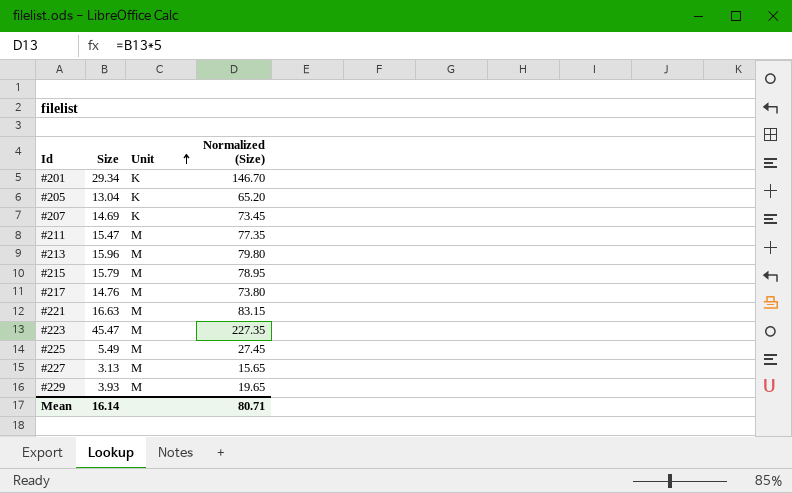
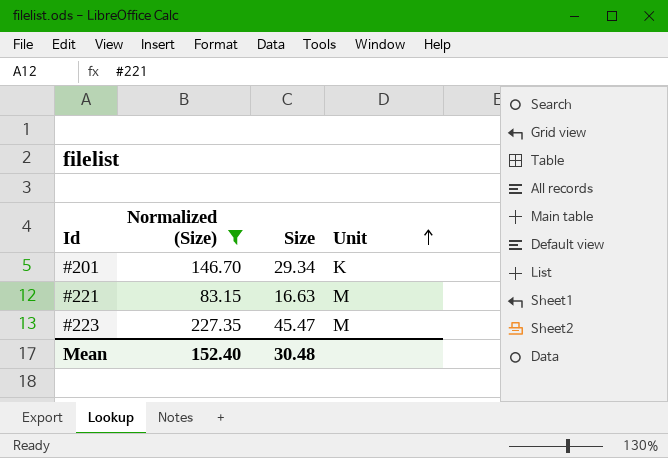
filter: none -> Normalized (Size) >= 83.15
column Normalized (Size) | position: 4 -> 2
Mean | Normalized (Size): 80.71 -> 152.40
Mean | Size: 16.14 -> 30.48

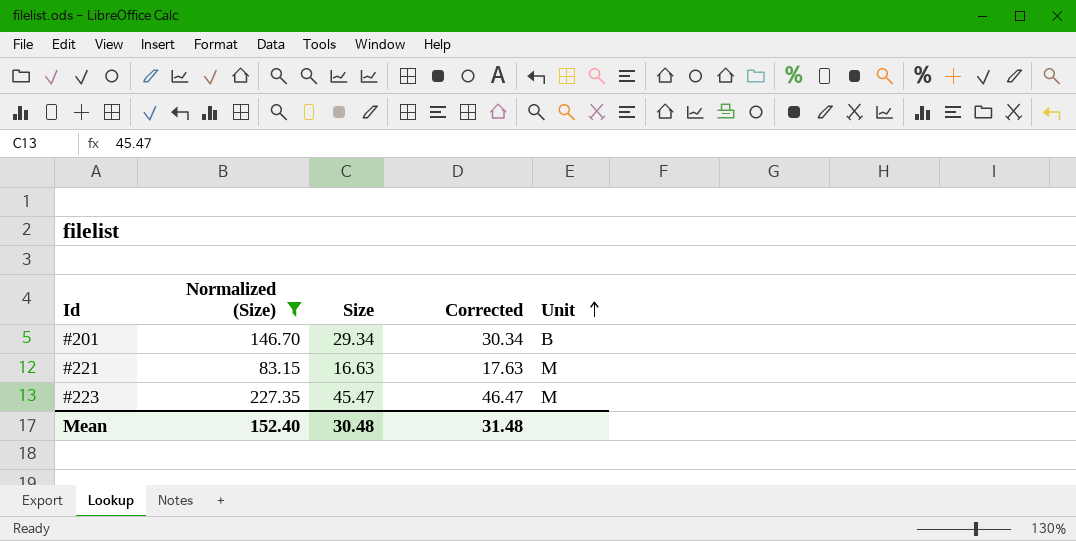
column Corrected | formula: none -> [Size] + 1
#201 | Unit: K -> B

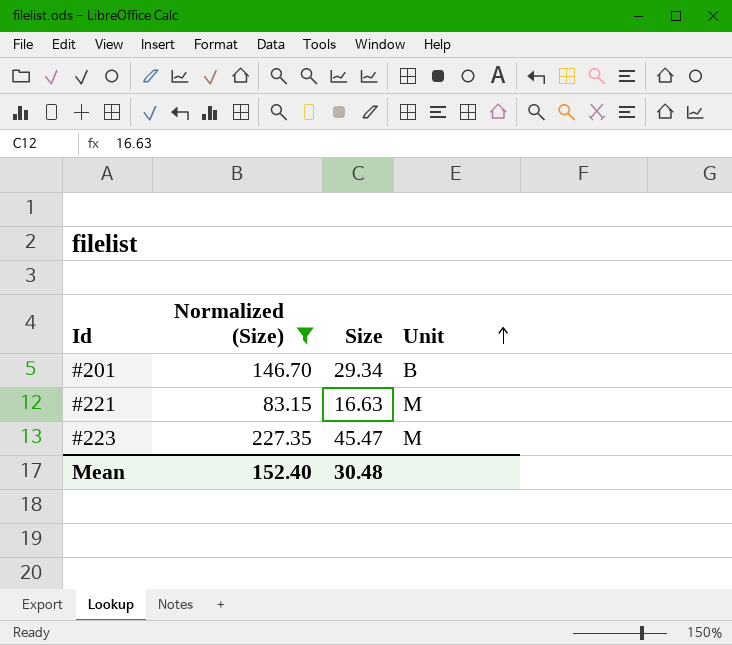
column Corrected | formula: [Size] + 1 -> none

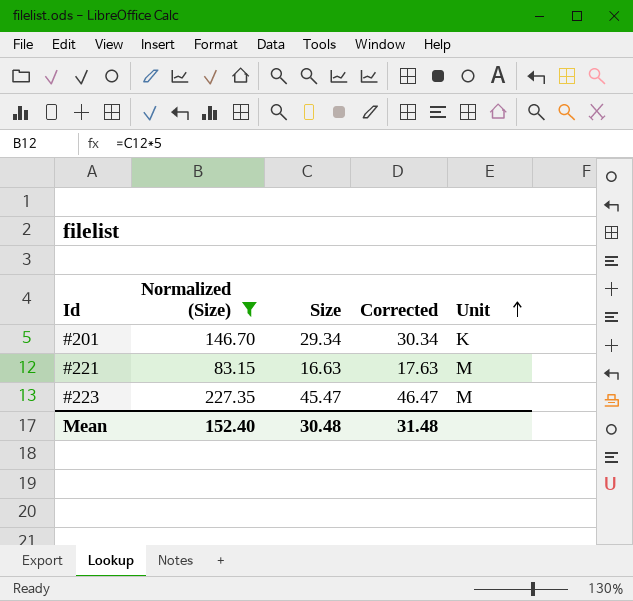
column Corrected | formula: none -> [Size] + 1
#201 | Unit: B -> K

